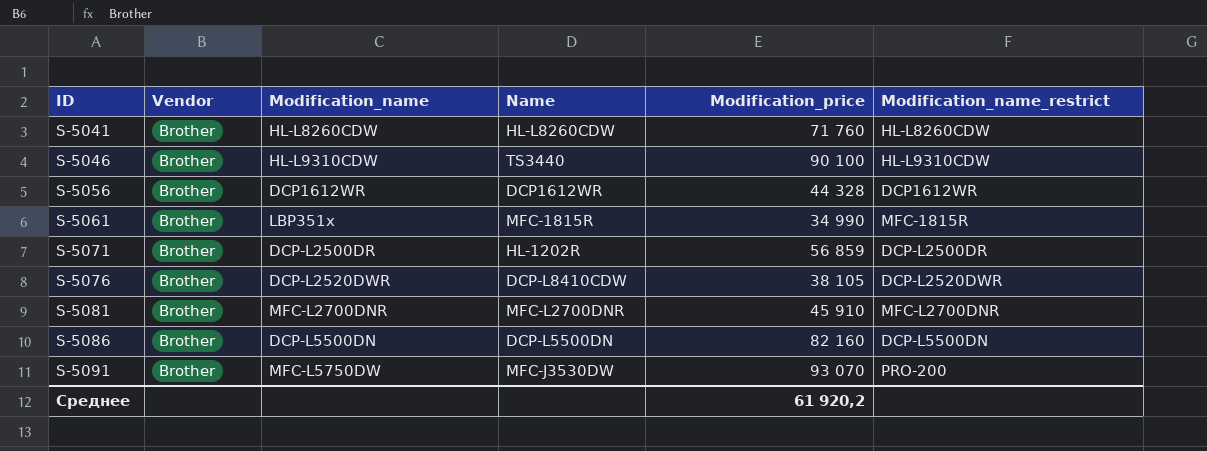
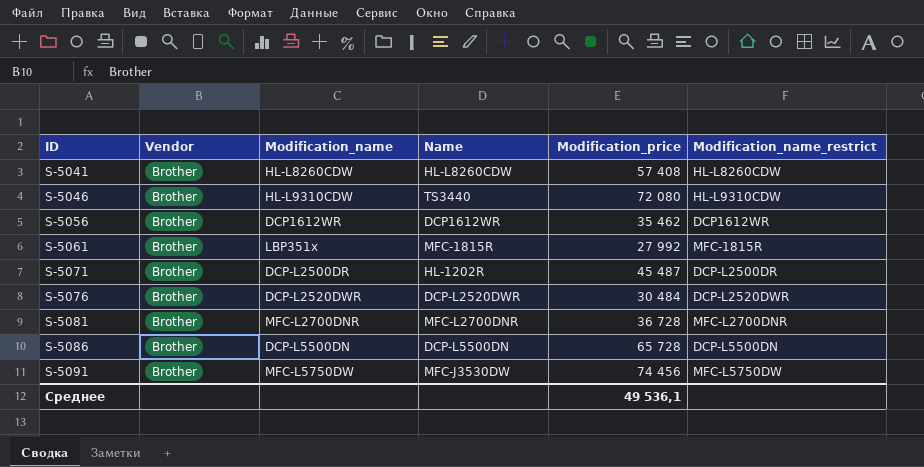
S-5041 | Modification_price: 71 760 -> 57 408
S-5046 | Modification_price: 90 100 -> 72 080
S-5056 | Modification_price: 44 328 -> 35 462
S-5061 | Modification_price: 34 990 -> 27 992
S-5071 | Modification_price: 56 859 -> 45 487
S-5076 | Name: DCP-L8410CDW -> DCP-L2520DWR
S-5076 | Modification_price: 38 105 -> 30 484
S-5081 | Modification_price: 45 910 -> 36 728
S-5086 | Modification_price: 82 160 -> 65 728
S-5091 | Modification_price: 93 070 -> 74 456
S-5091 | Modification_name_restrict: PRO-200 -> MFC-L5750DW
Среднее | Modification_price: 61 920,2 -> 49 536,1

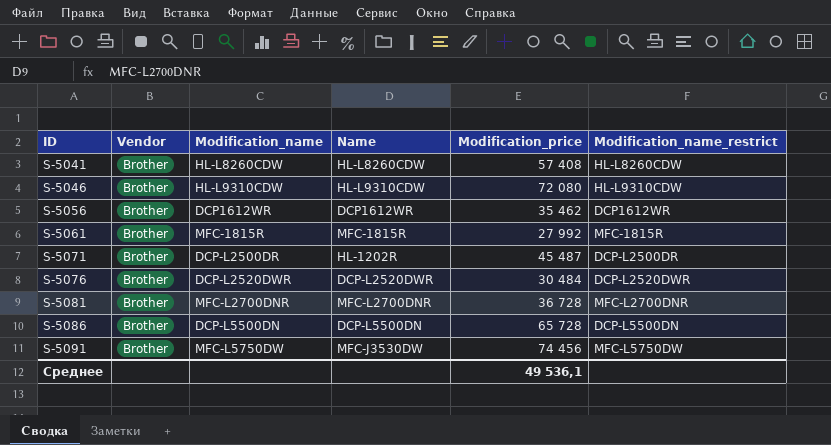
S-5046 | Name: TS3440 -> HL-L9310CDW
S-5061 | Modification_name: LBP351x -> MFC-1815R

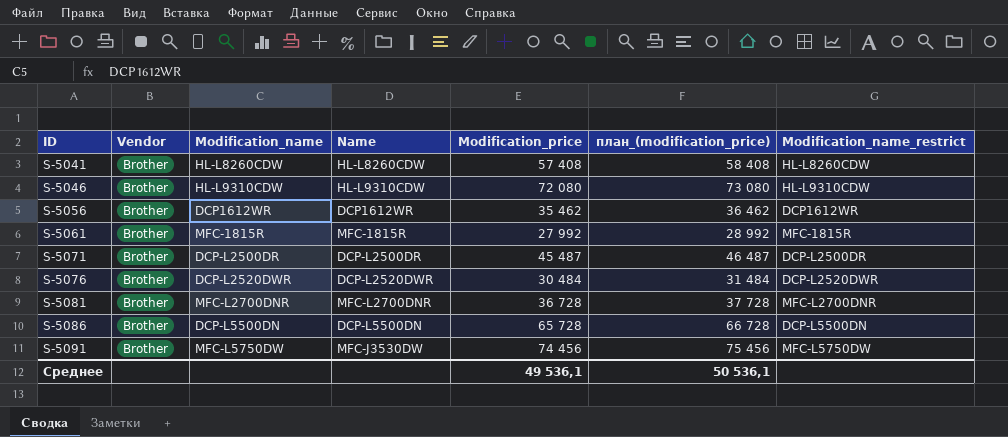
column план_(modification_price) | formula: none -> [Modification_price] + 1000
S-5071 | Name: HL-1202R -> DCP-L2500DR

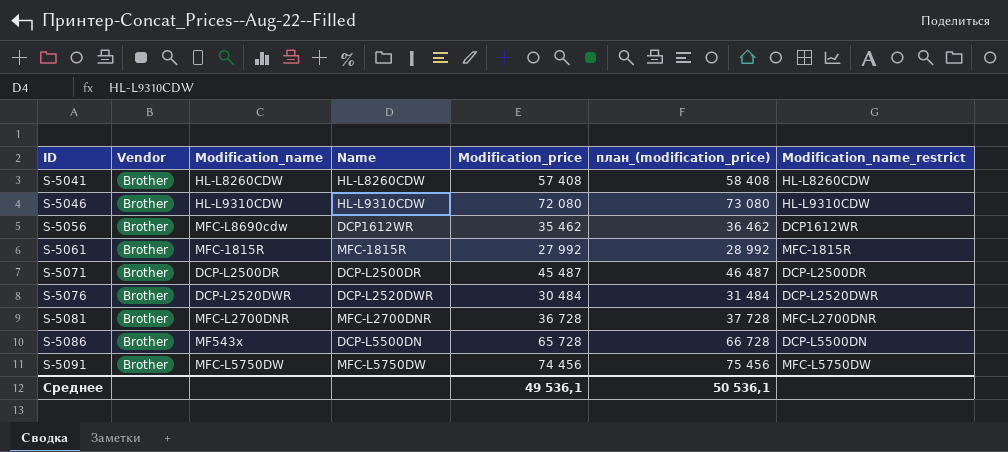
S-5056 | Modification_name: DCP1612WR -> MFC-L8690cdw
S-5086 | Modification_name: DCP-L5500DN -> MF543x
S-5091 | Name: MFC-J3530DW -> MFC-L5750DW

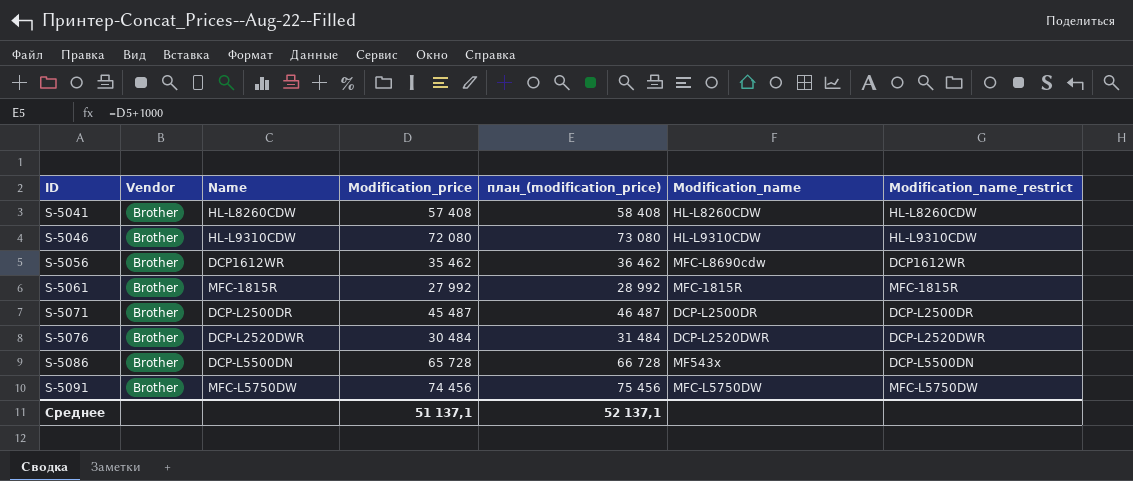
column Modification_name | position: 3 -> 6
row S-5081: Brother | MFC-L2700DNR | MFC-L2700DNR | 36 728 | 37 728 | MFC-L2700DNR -> none
Среднее | Modification_price: 49 536,1 -> 51 137,1
Среднее | план_(modification_price): 50 536,1 -> 52 137,1

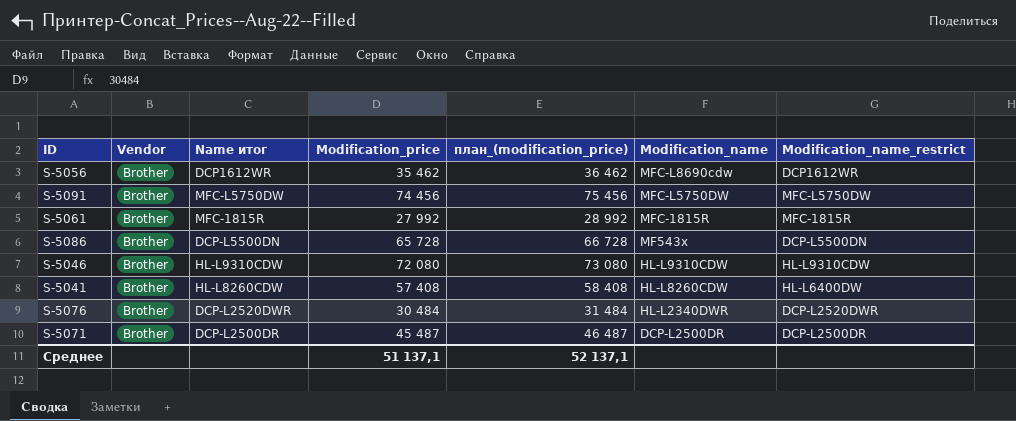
row order: ID ascending -> Modification_name descending
column name: Name -> Name итог
S-5041 | Modification_name_restrict: HL-L8260CDW -> HL-L6400DW
S-5076 | Modification_name: DCP-L2520DWR -> HL-L2340DWR

